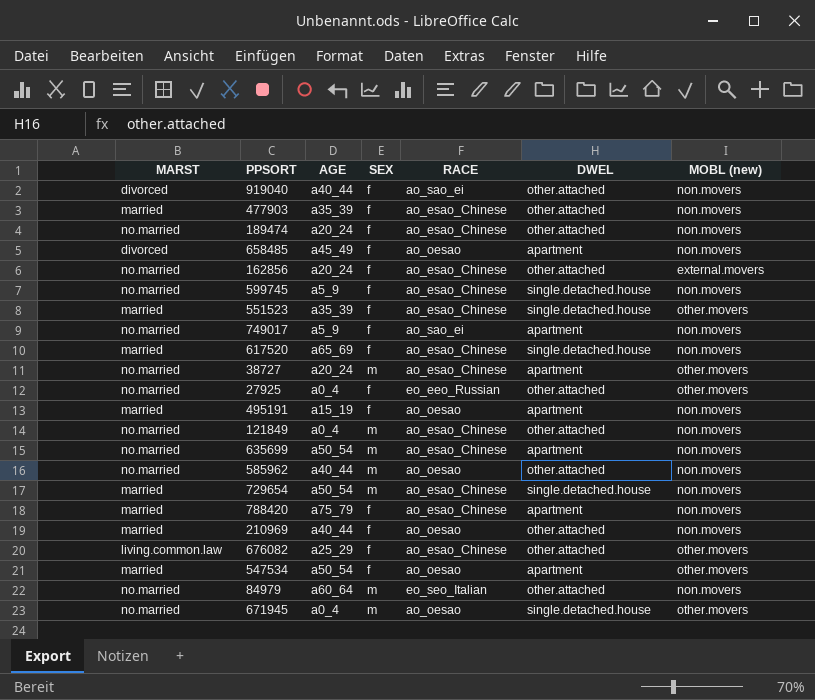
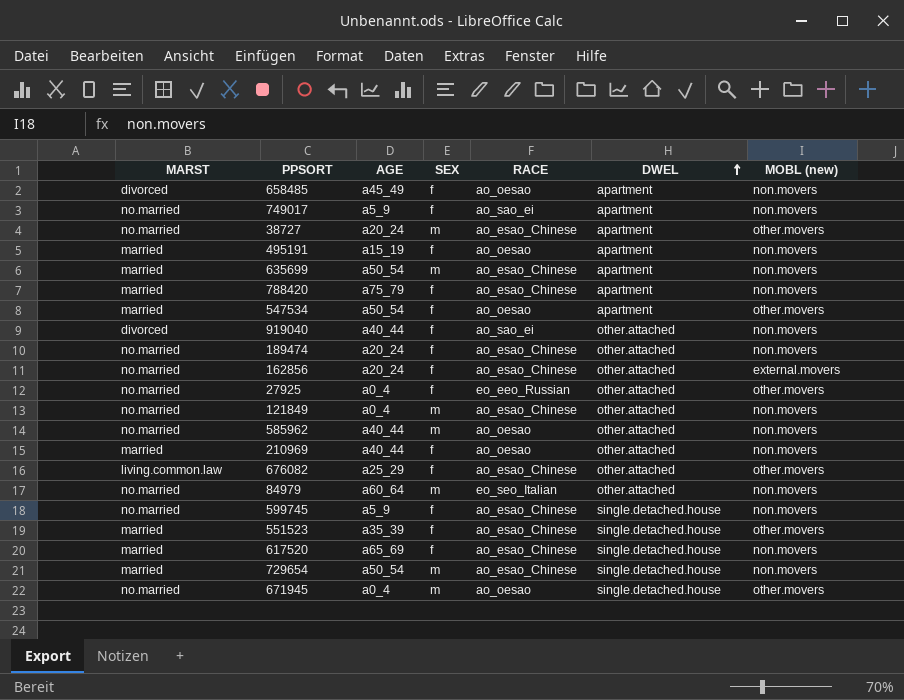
row order: none -> DWEL ascending
row 477903: married | a35_39 | f | ao_esao_Chinese | other.attached | non.movers -> none
635699 | MARST: no.married -> married

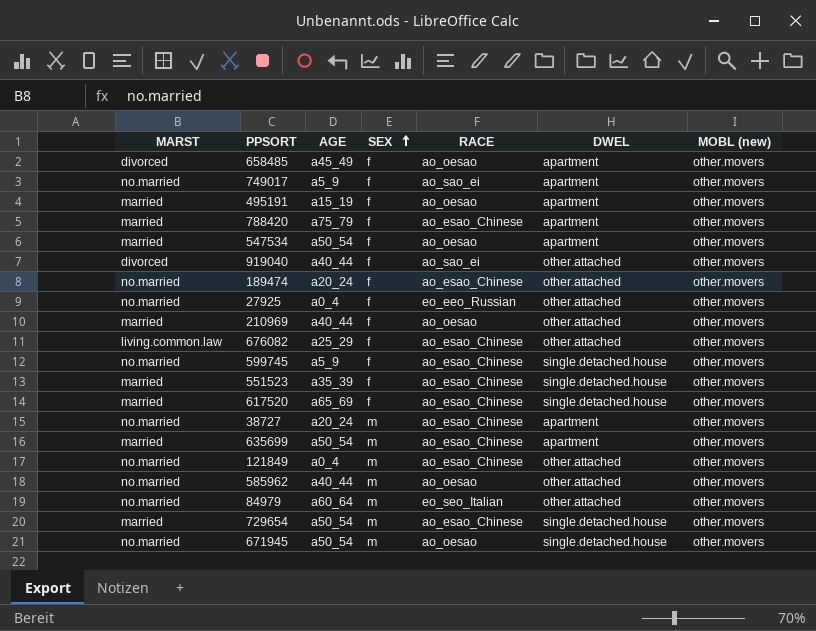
row order: DWEL ascending -> SEX ascending
row 162856: no.married | a20_24 | f | ao_esao_Chinese | other.attached | external.movers -> none
658485 | MOBL (new): non.movers -> other.movers
749017 | MOBL (new): non.movers -> other.movers
495191 | MOBL (new): non.movers -> other.movers
788420 | MOBL (new): non.movers -> other.movers
919040 | MOBL (new): non.movers -> other.movers
189474 | MOBL (new): non.movers -> other.movers
210969 | MOBL (new): non.movers -> other.movers
599745 | MOBL (new): non.movers -> other.movers
617520 | MOBL (new): non.movers -> other.movers
635699 | MOBL (new): non.movers -> other.movers
121849 | MOBL (new): non.movers -> other.movers
585962 | MOBL (new): non.movers -> other.movers
84979 | MOBL (new): non.movers -> other.movers
729654 | MOBL (new): non.movers -> other.movers
671945 | AGE: a0_4 -> a50_54

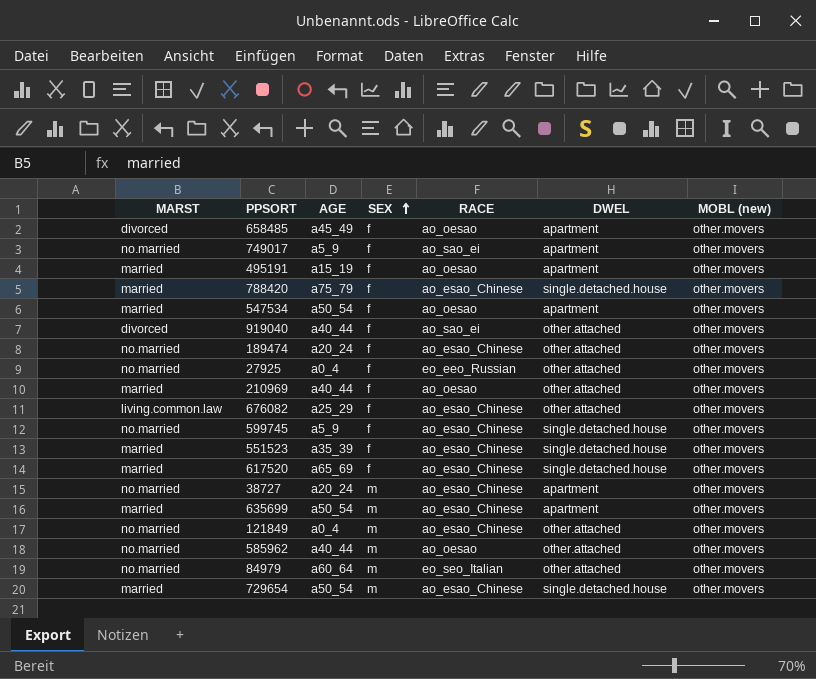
row 671945: no.married | a50_54 | m | ao_oesao | single.detached.house | other.movers -> none
788420 | DWEL: apartment -> single.detached.house

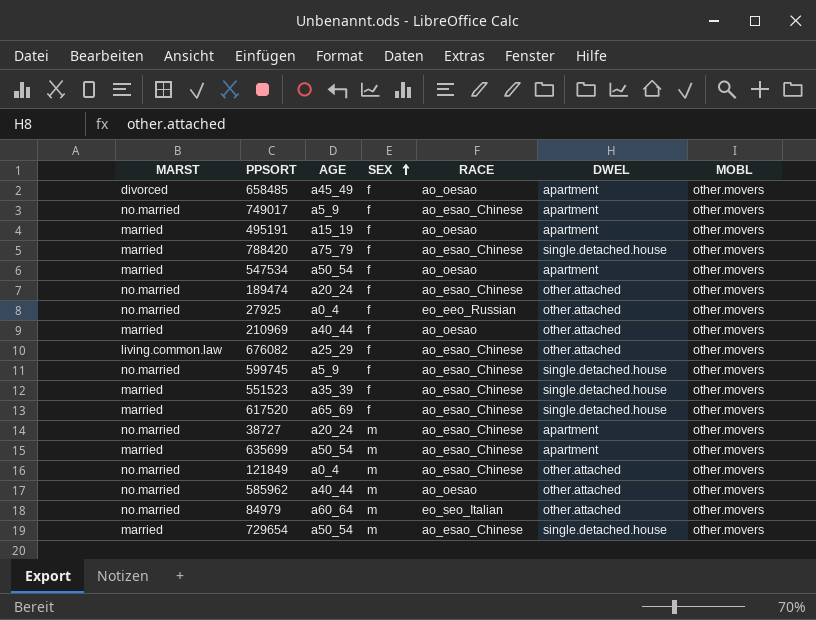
column name: MOBL (new) -> MOBL
row 919040: divorced | a40_44 | f | ao_sao_ei | other.attached | other.movers -> none
749017 | RACE: ao_sao_ei -> ao_esao_Chinese

